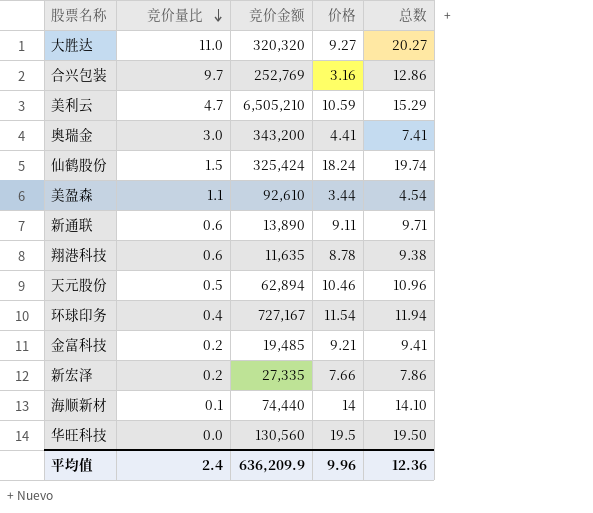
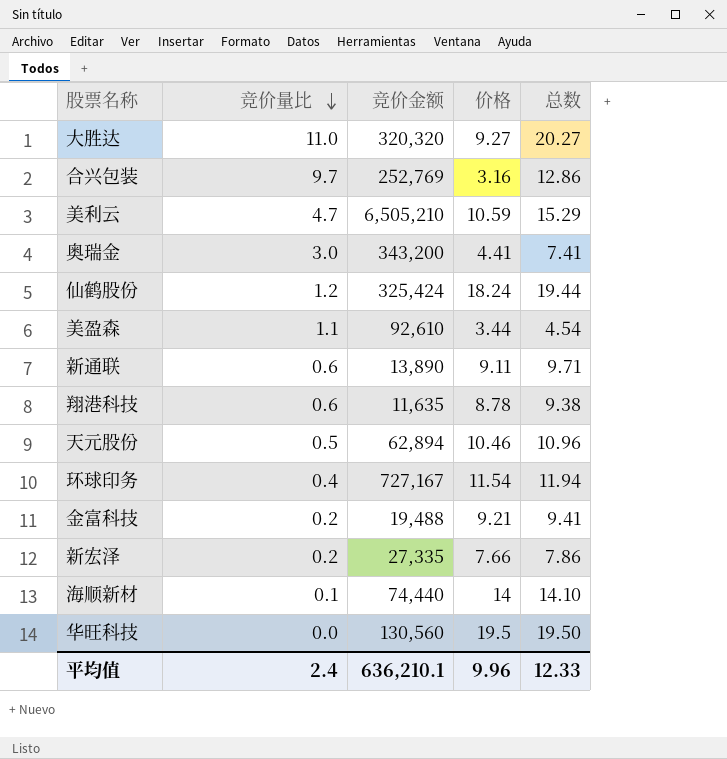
仙鹤股份 | 竞价量比: 1.5 -> 1.2
仙鹤股份 | 总数: 19.74 -> 19.44
金富科技 | 竞价金额: 19,485 -> 19,488
平均值 | 竞价金额: 636,209.9 -> 636,210.1
平均值 | 总数: 12.36 -> 12.33

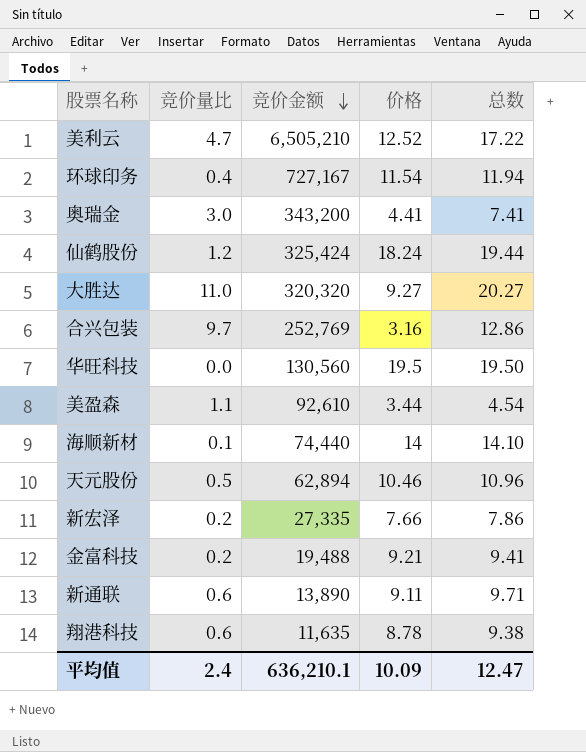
row order: 竞价量比 descending -> 竞价金额 descending
美利云 | 价格: 10.59 -> 12.52
美利云 | 总数: 15.29 -> 17.22
平均值 | 价格: 9.96 -> 10.09
平均值 | 总数: 12.33 -> 12.47

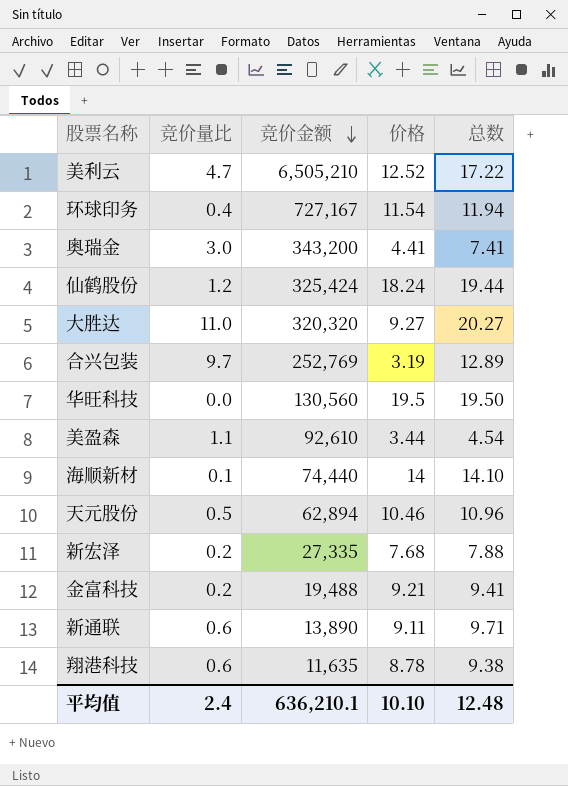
合兴包装 | 价格: 3.16 -> 3.19
合兴包装 | 总数: 12.86 -> 12.89
新宏泽 | 价格: 7.66 -> 7.68
新宏泽 | 总数: 7.86 -> 7.88
平均值 | 价格: 10.09 -> 10.10
平均值 | 总数: 12.47 -> 12.48

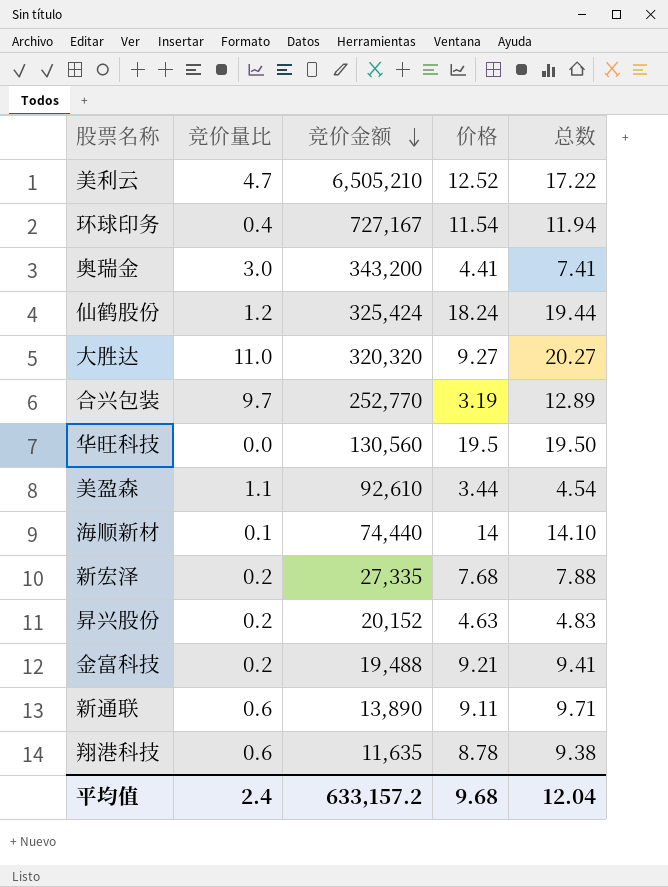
row 天元股份: 0.5 | 62,894 | 10.46 | 10.96 -> none
合兴包装 | 竞价金额: 252,769 -> 252,770
row 昇兴股份: none -> 0.2 | 20,152 | 4.63 | 4.83
平均值 | 竞价金额: 636,210.1 -> 633,157.2
平均值 | 价格: 10.10 -> 9.68
平均值 | 总数: 12.48 -> 12.04

